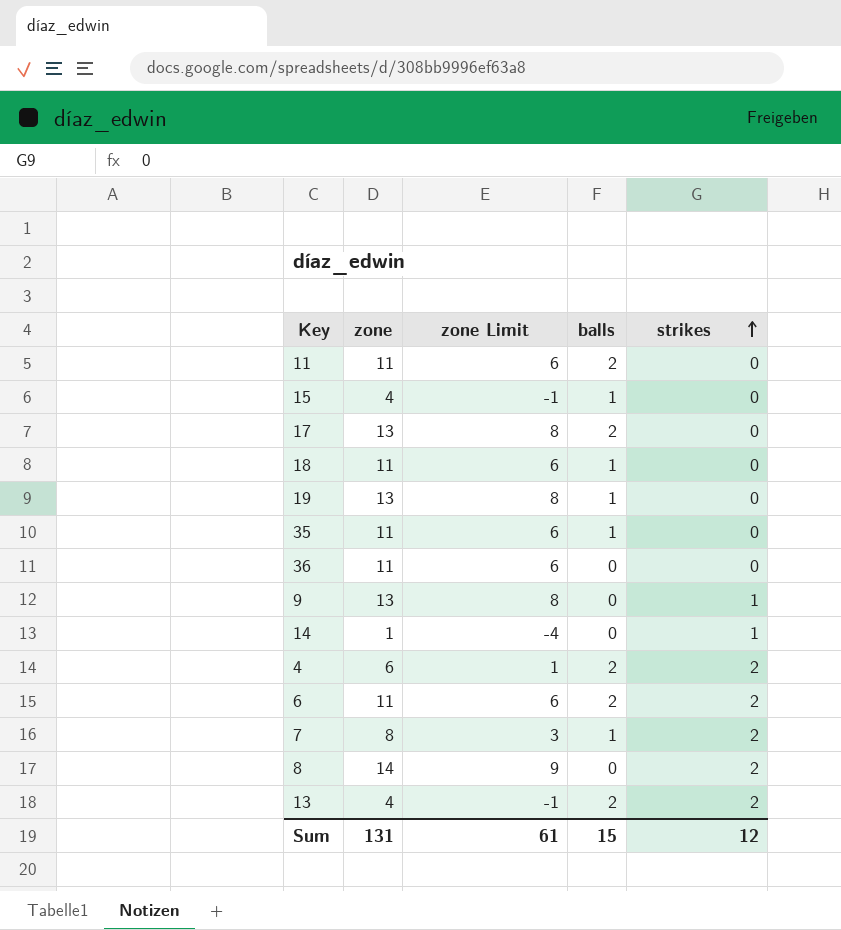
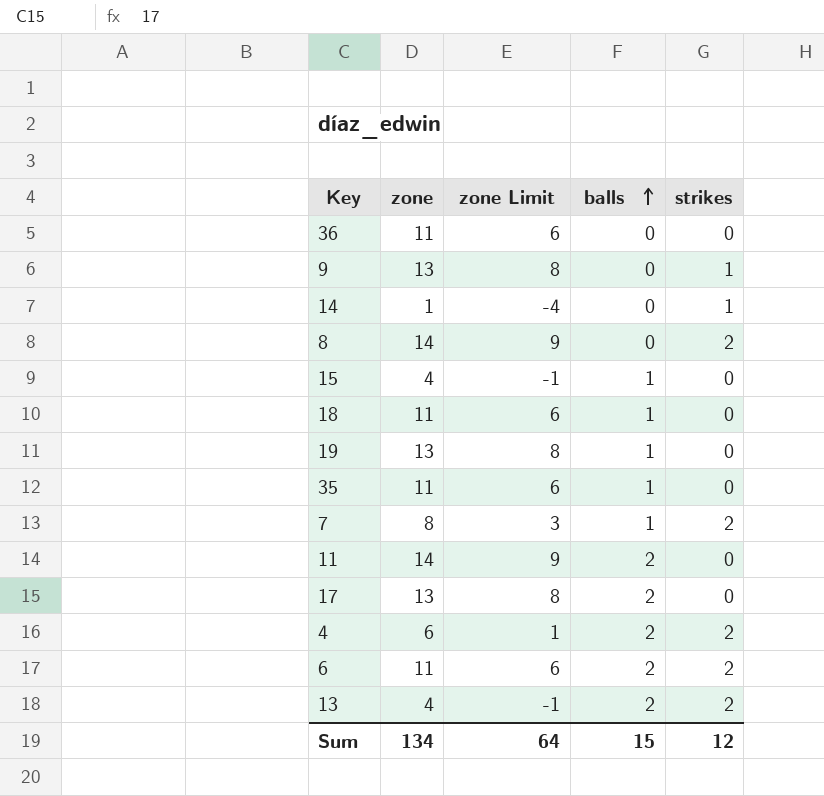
row order: strikes ascending -> balls ascending
11 | zone: 11 -> 14
11 | zone Limit: 6 -> 9
Sum | zone: 131 -> 134
Sum | zone Limit: 61 -> 64

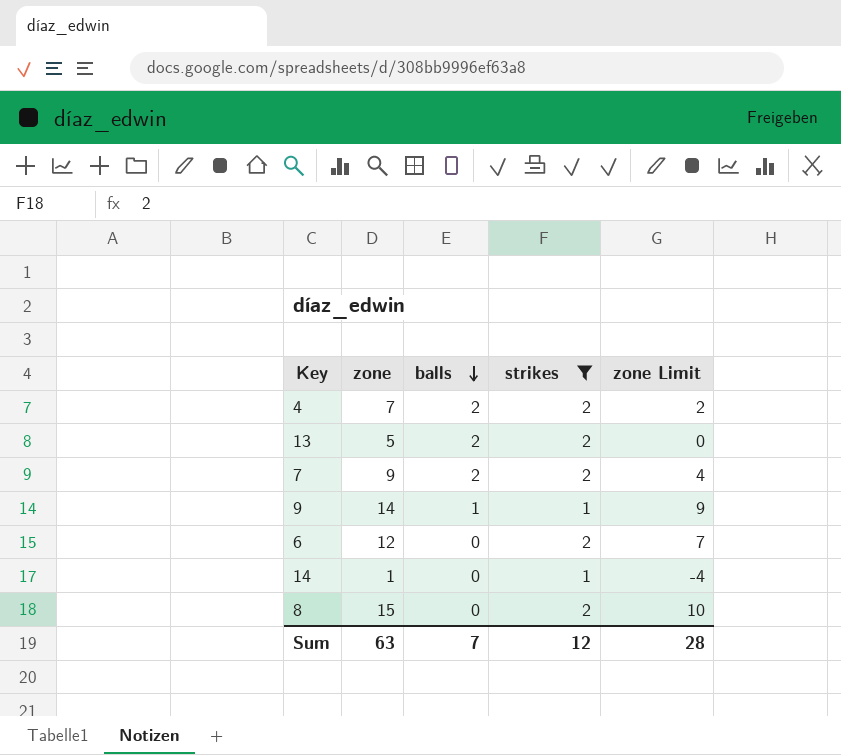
filter: none -> strikes != 0
row order: balls ascending -> balls descending
column zone Limit | position: 3 -> 5
4 | zone: 6 -> 7
4 | zone Limit: 1 -> 2
13 | zone: 4 -> 5
13 | zone Limit: -1 -> 0
7 | zone: 8 -> 9
7 | balls: 1 -> 2
7 | zone Limit: 3 -> 4
9 | zone: 13 -> 14
9 | balls: 0 -> 1
9 | zone Limit: 8 -> 9
6 | zone: 11 -> 12
6 | balls: 2 -> 0
6 | zone Limit: 6 -> 7
8 | zone: 14 -> 15
8 | zone Limit: 9 -> 10
Sum | zone: 134 -> 63
Sum | balls: 15 -> 7
Sum | zone Limit: 64 -> 28

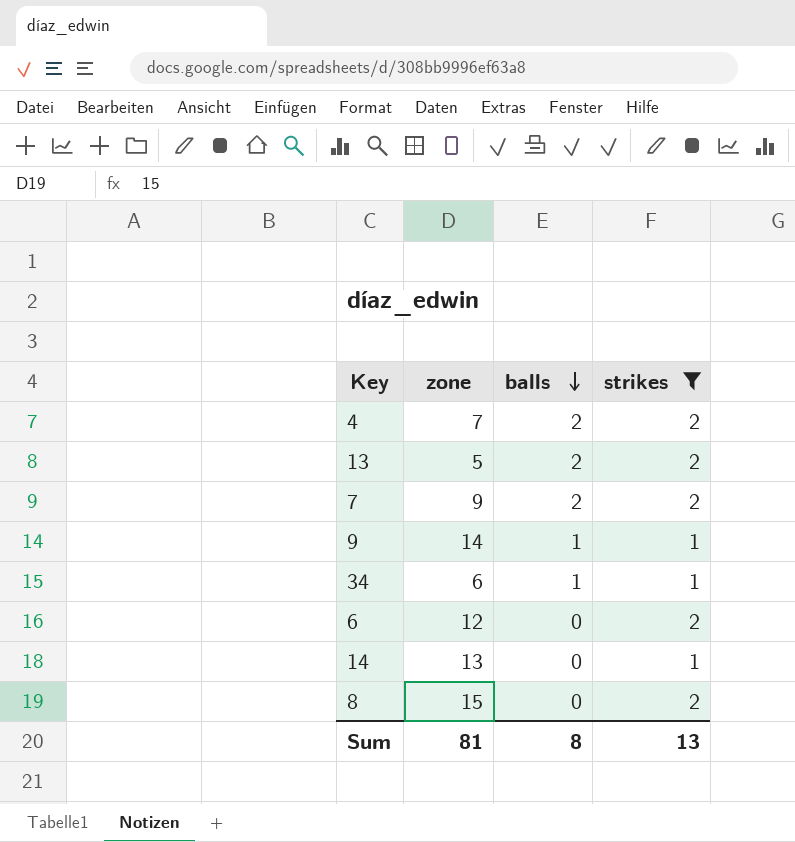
column zone Limit | formula: [zone] - 5 -> none
row 34: none -> 6 | 1 | 1
14 | zone: 1 -> 13
Sum | zone: 63 -> 81
Sum | balls: 7 -> 8
Sum | strikes: 12 -> 13

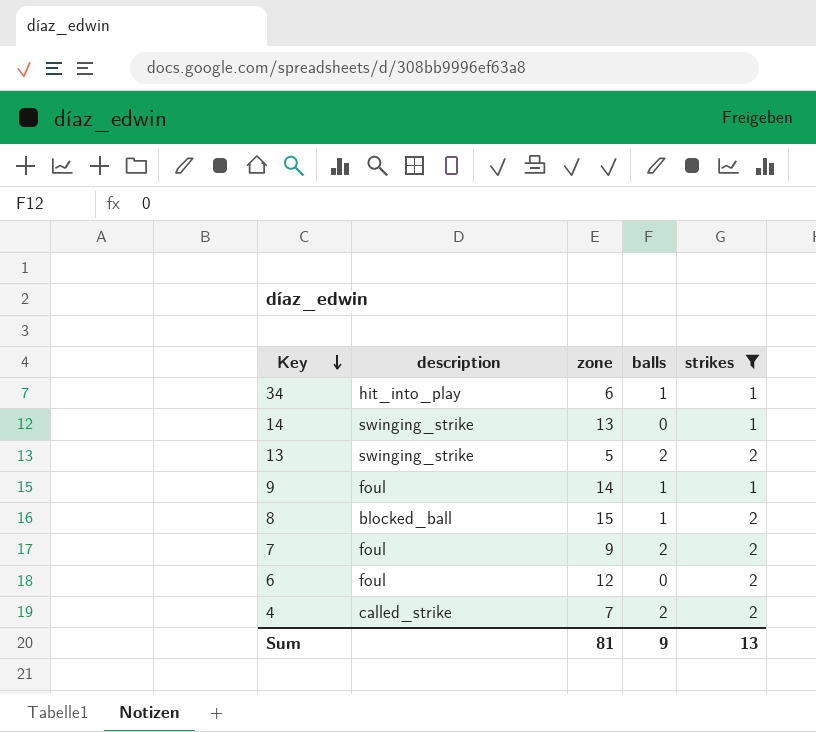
row order: balls descending -> Key descending
column description | position: none -> 2
8 | balls: 0 -> 1
Sum | balls: 8 -> 9

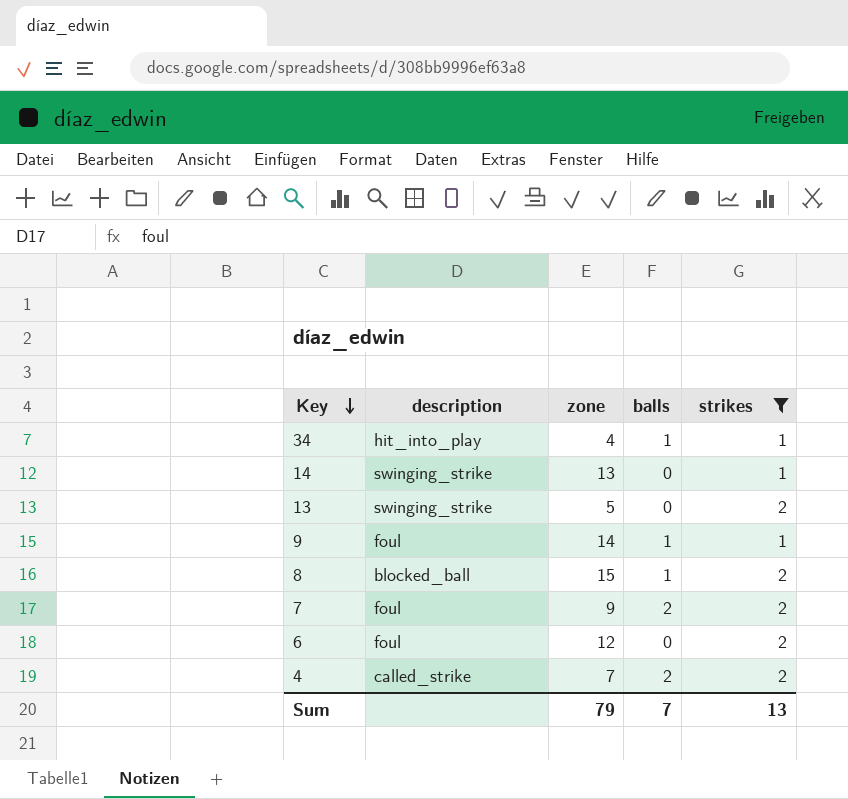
34 | zone: 6 -> 4
13 | balls: 2 -> 0
Sum | zone: 81 -> 79
Sum | balls: 9 -> 7

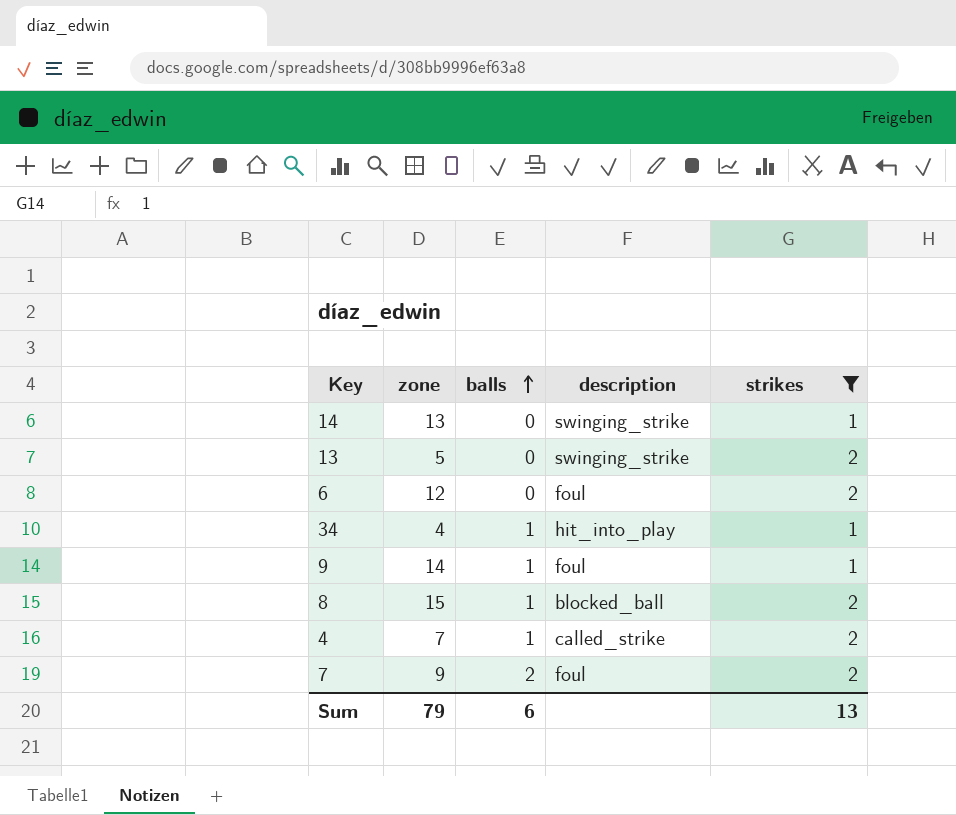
row order: Key descending -> balls ascending
column description | position: 2 -> 4
4 | balls: 2 -> 1
Sum | balls: 7 -> 6

